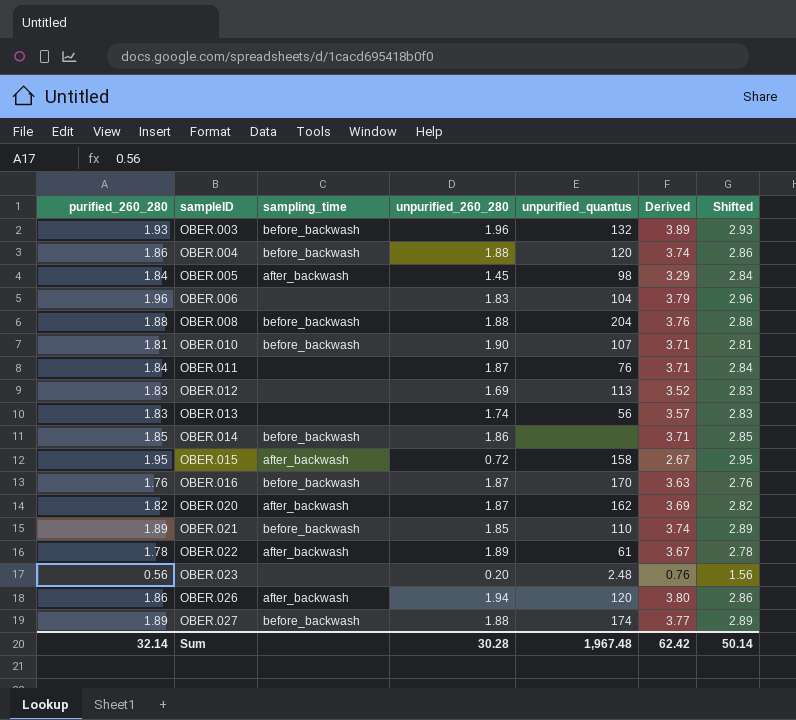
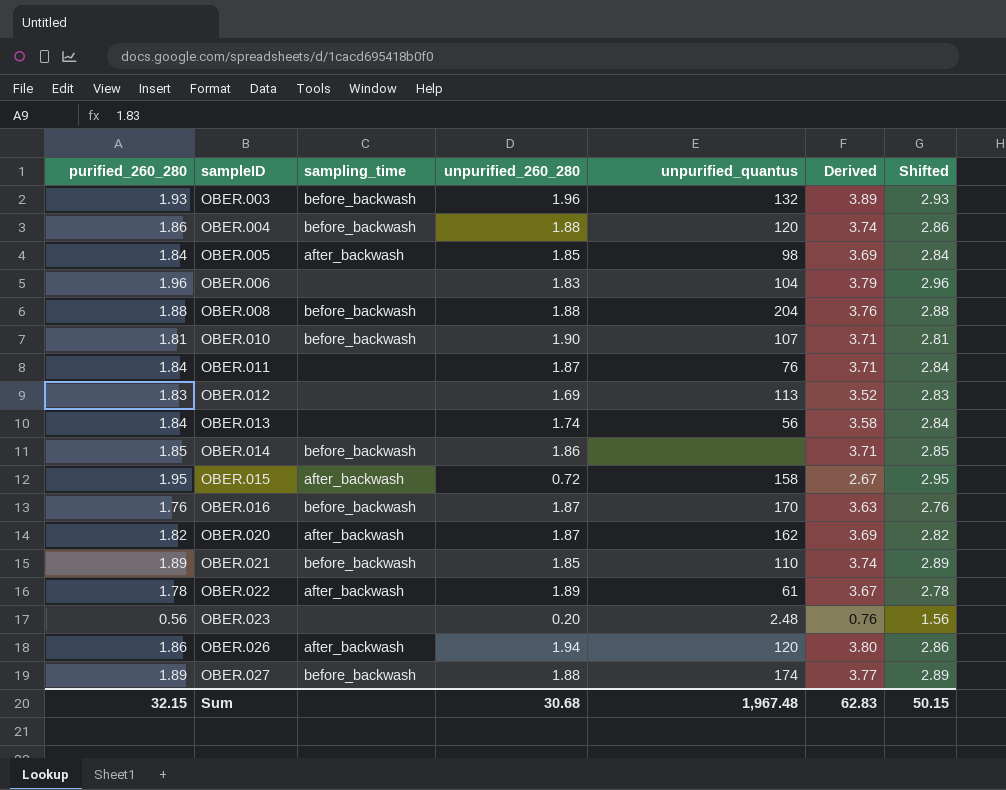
OBER.005 | unpurified_260_280: 1.45 -> 1.85
OBER.005 | Derived: 3.29 -> 3.69
OBER.013 | purified_260_280: 1.83 -> 1.84
OBER.013 | Derived: 3.57 -> 3.58
OBER.013 | Shifted: 2.83 -> 2.84
Sum | purified_260_280: 32.14 -> 32.15
Sum | unpurified_260_280: 30.28 -> 30.68
Sum | Derived: 62.42 -> 62.83
Sum | Shifted: 50.14 -> 50.15

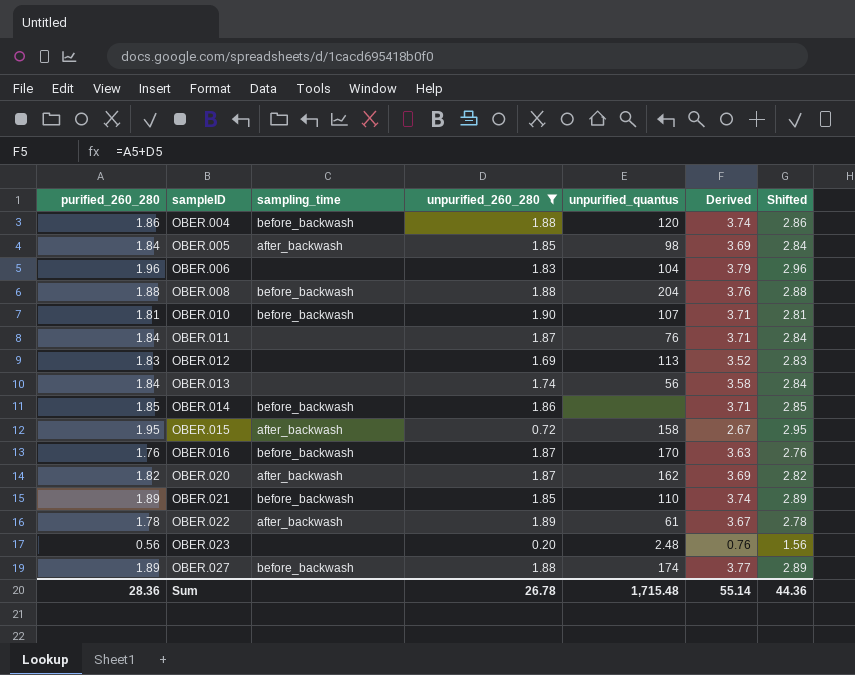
filter: none -> unpurified_260_280 <= 1.90
Sum | purified_260_280: 32.15 -> 28.36
Sum | unpurified_260_280: 30.68 -> 26.78
Sum | unpurified_quantus: 1,967.48 -> 1,715.48
Sum | Derived: 62.83 -> 55.14
Sum | Shifted: 50.15 -> 44.36

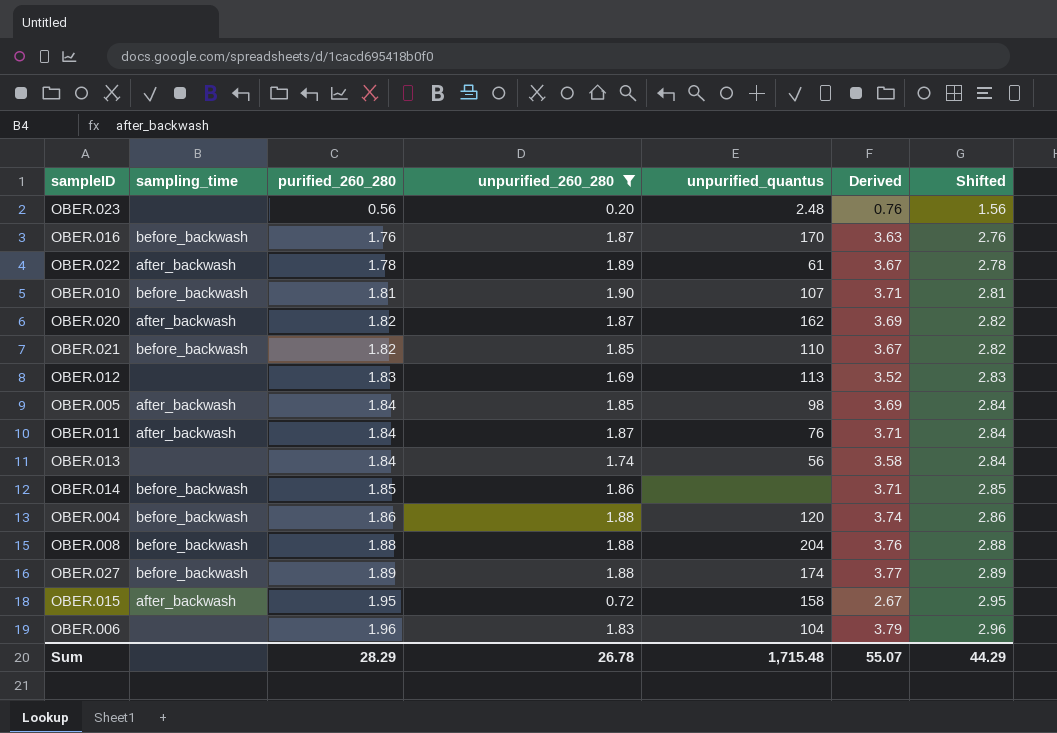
row order: sampleID ascending -> purified_260_280 ascending
column purified_260_280 | position: 1 -> 3
OBER.021 | purified_260_280: 1.89 -> 1.82
OBER.021 | Derived: 3.74 -> 3.67
OBER.021 | Shifted: 2.89 -> 2.82
OBER.011 | sampling_time: none -> after_backwash
Sum | purified_260_280: 28.36 -> 28.29
Sum | Derived: 55.14 -> 55.07
Sum | Shifted: 44.36 -> 44.29

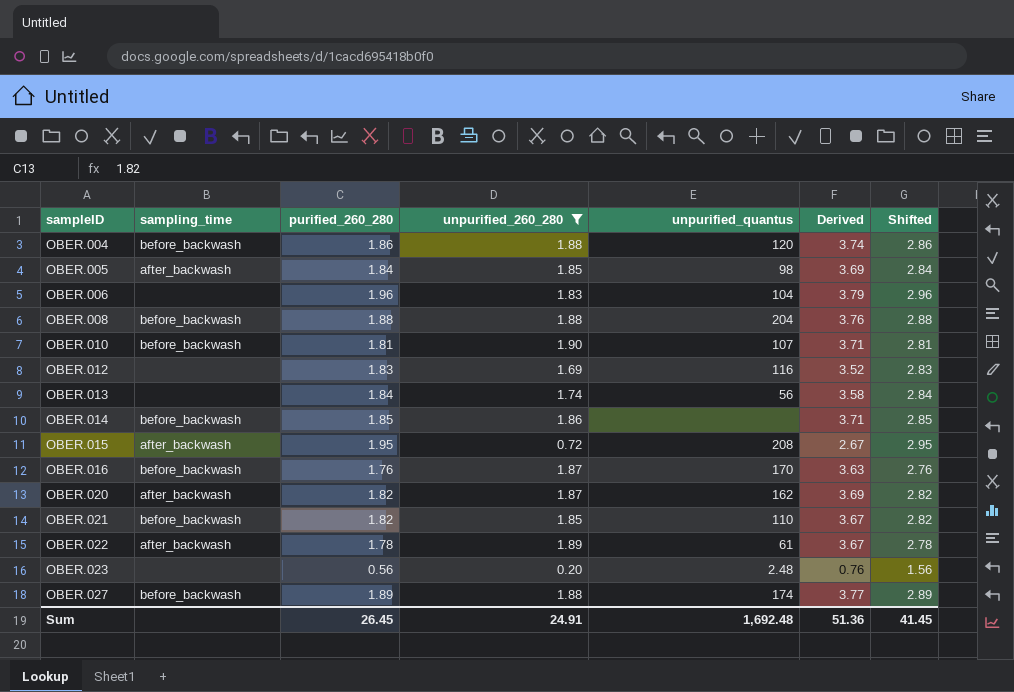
row order: purified_260_280 ascending -> sampleID ascending
row OBER.011: after_backwash | 1.84 | 1.87 | 76 | 3.71 | 2.84 -> none
OBER.012 | unpurified_quantus: 113 -> 116
OBER.015 | unpurified_quantus: 158 -> 208
Sum | purified_260_280: 28.29 -> 26.45
Sum | unpurified_260_280: 26.78 -> 24.91
Sum | unpurified_quantus: 1,715.48 -> 1,692.48
Sum | Derived: 55.07 -> 51.36
Sum | Shifted: 44.29 -> 41.45

